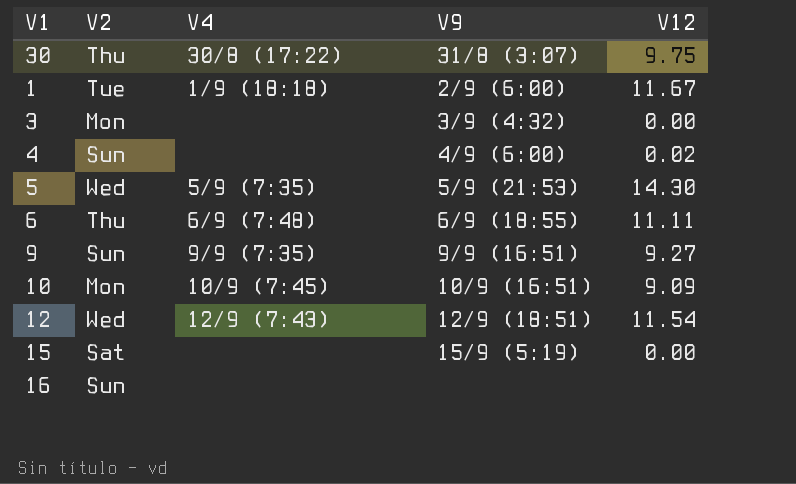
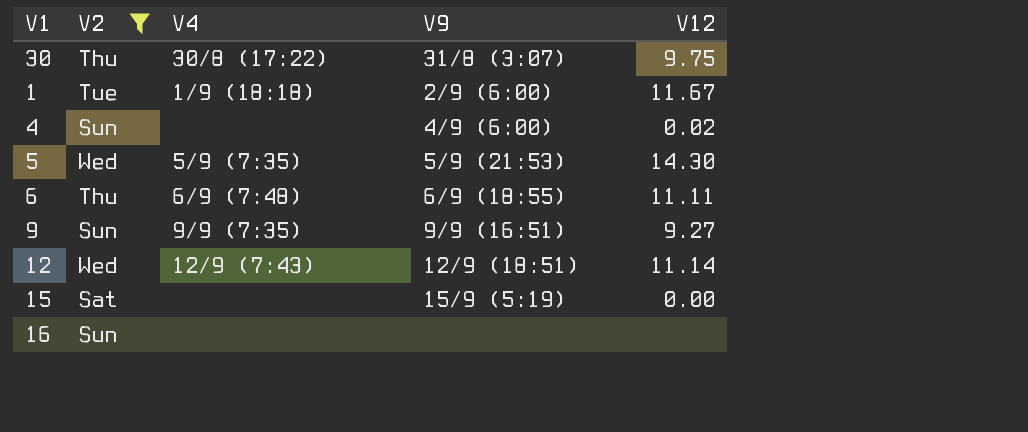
filter: none -> V2 != Mon
12 | V12: 11.54 -> 11.14

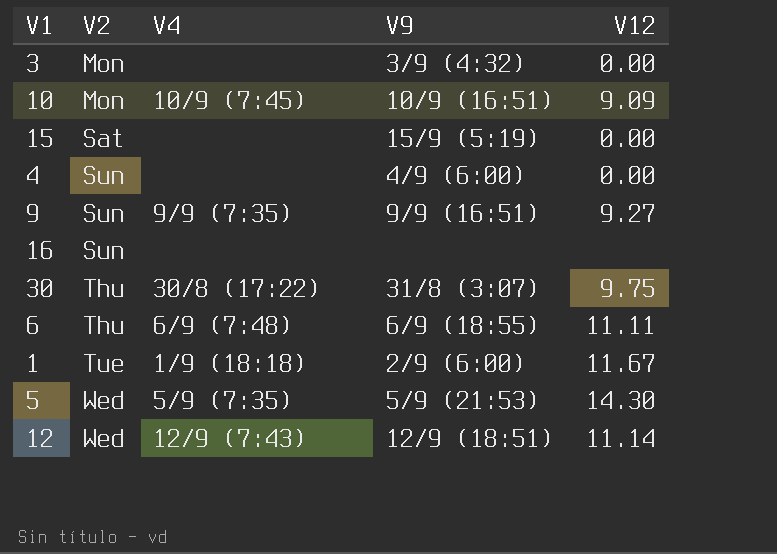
filter: V2 != Mon -> none
row order: none -> V2 ascending
4 | V12: 0.02 -> 0.00

